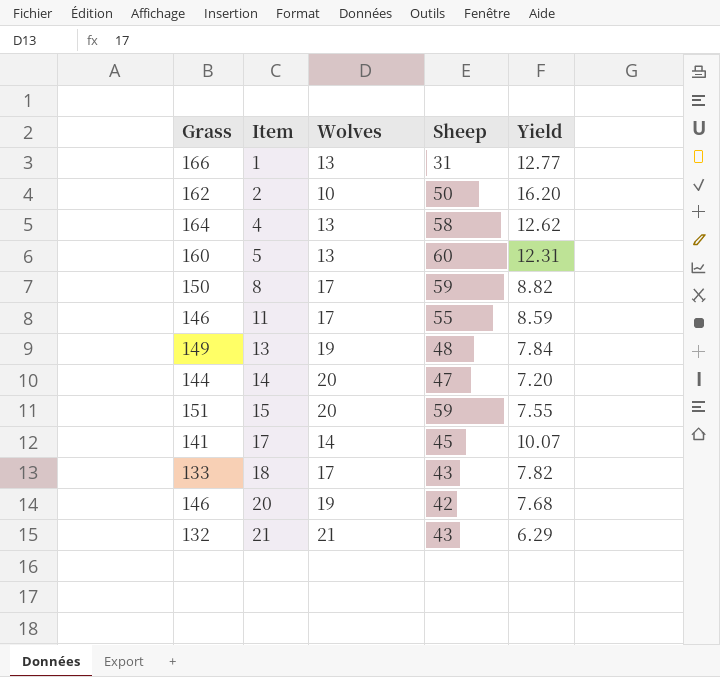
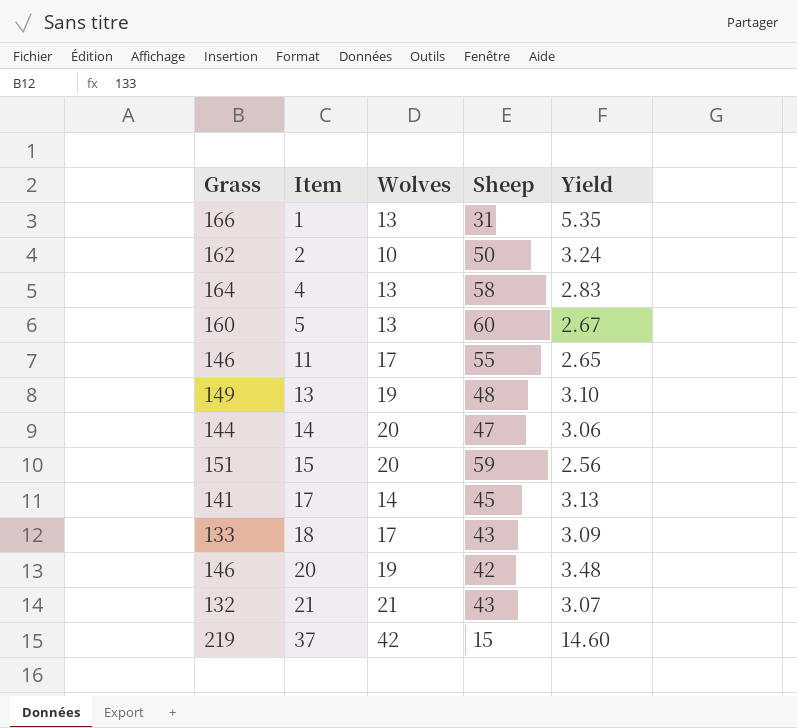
column Yield | formula: [Grass] / [Wolves] -> [Grass] / [Sheep]
row 8: 150 | 17 | 59 | 8.82 -> none
row 37: none -> 219 | 42 | 15 | 14.60

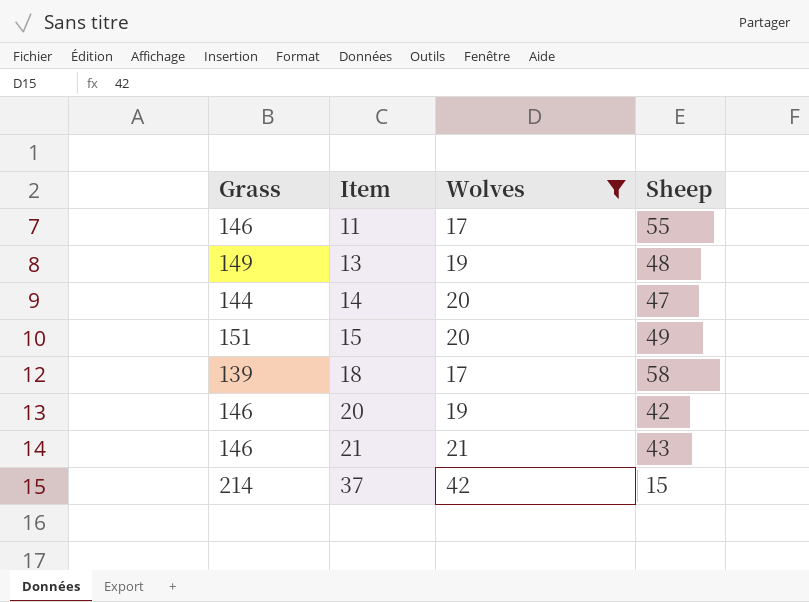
filter: none -> Wolves >= 17
column Yield | formula: [Grass] / [Sheep] -> none
15 | Sheep: 59 -> 49
18 | Grass: 133 -> 139
18 | Sheep: 43 -> 58
21 | Grass: 132 -> 146
37 | Grass: 219 -> 214

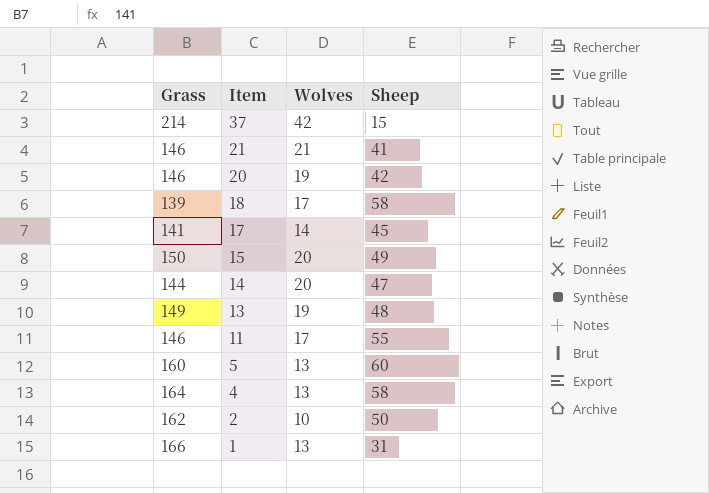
filter: Wolves >= 17 -> none
row order: Item ascending -> Item descending
21 | Sheep: 43 -> 41
15 | Grass: 151 -> 150

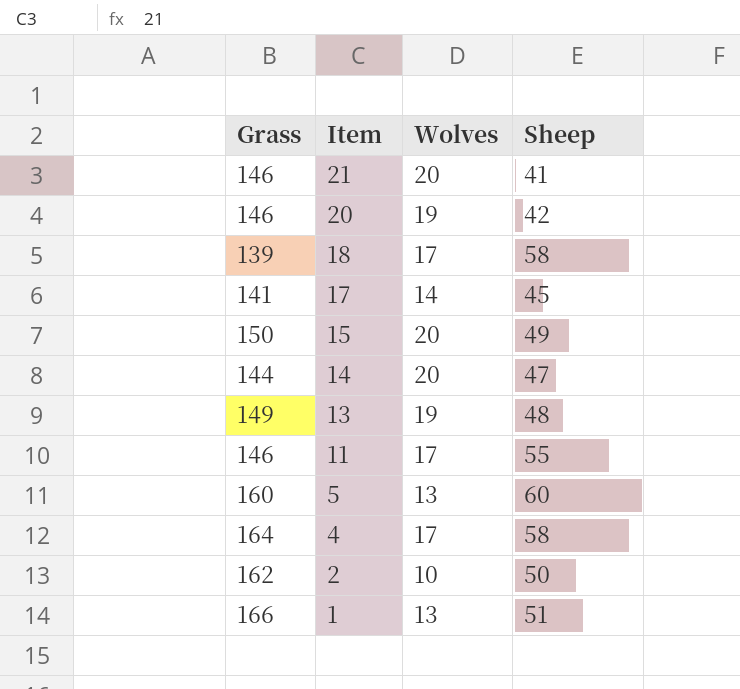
row 37: 214 | 42 | 15 -> none
21 | Wolves: 21 -> 20
4 | Wolves: 13 -> 17
1 | Sheep: 31 -> 51

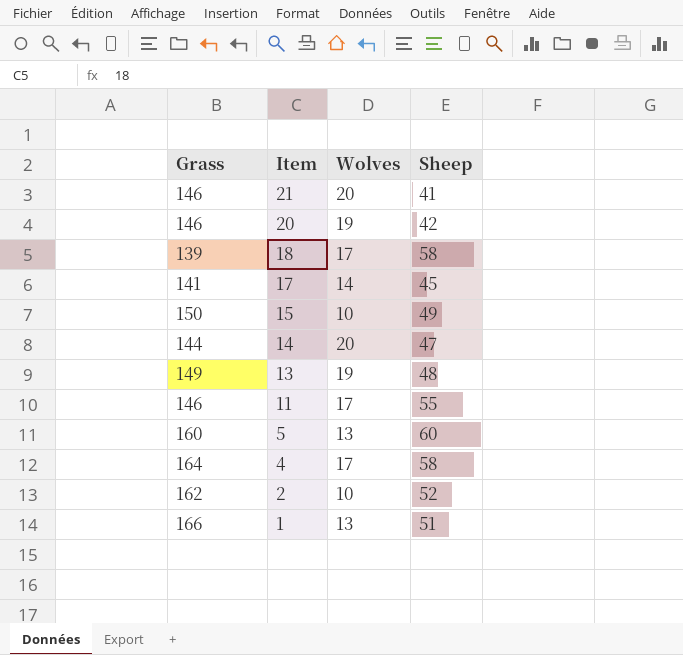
15 | Wolves: 20 -> 10
2 | Sheep: 50 -> 52

